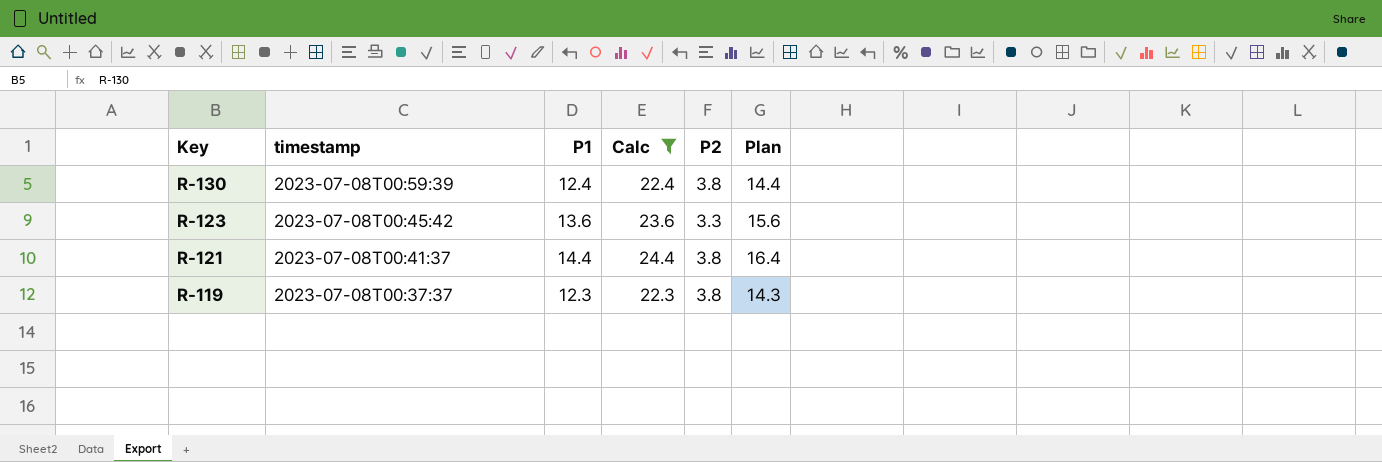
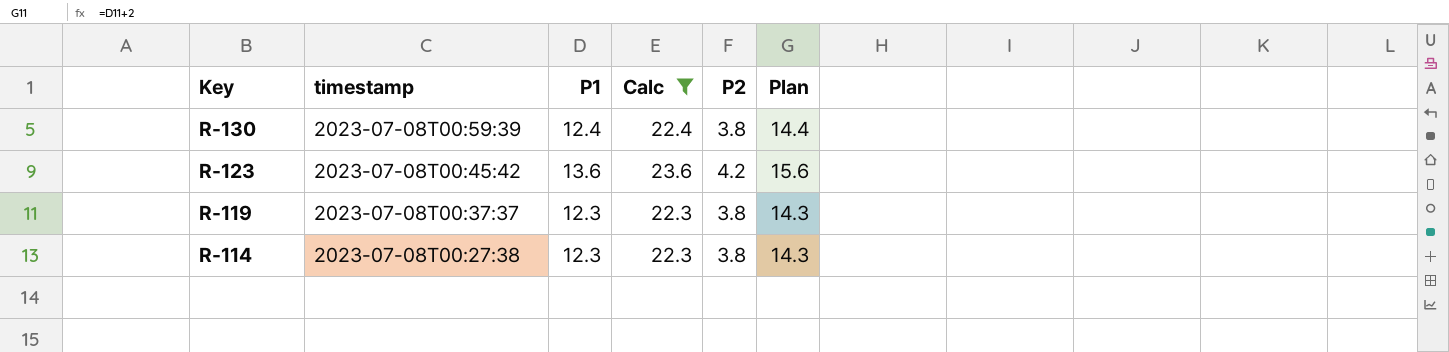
row R-121: 2023-07-08T00:41:37 | 14.4 | 24.4 | 3.8 | 16.4 -> none
R-123 | P2: 3.3 -> 4.2
row R-114: none -> 2023-07-08T00:27:38 | 12.3 | 22.3 | 3.8 | 14.3

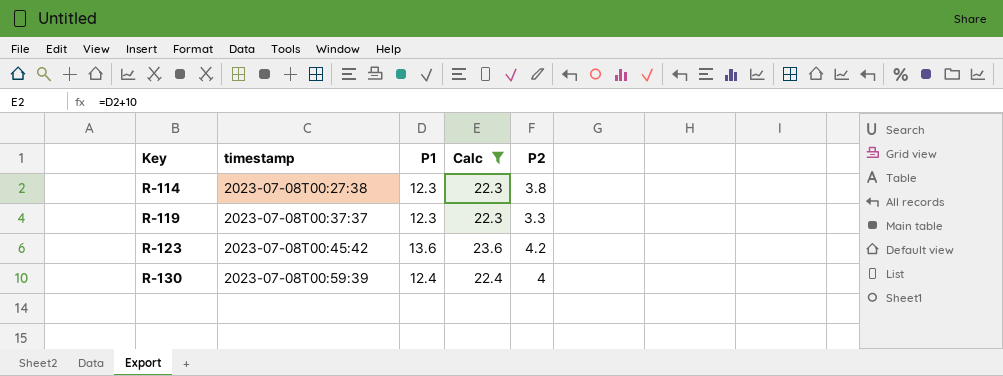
row order: Key descending -> Key ascending
column Plan | formula: [P1] + 2 -> none
R-119 | P2: 3.8 -> 3.3
R-130 | P2: 3.8 -> 4

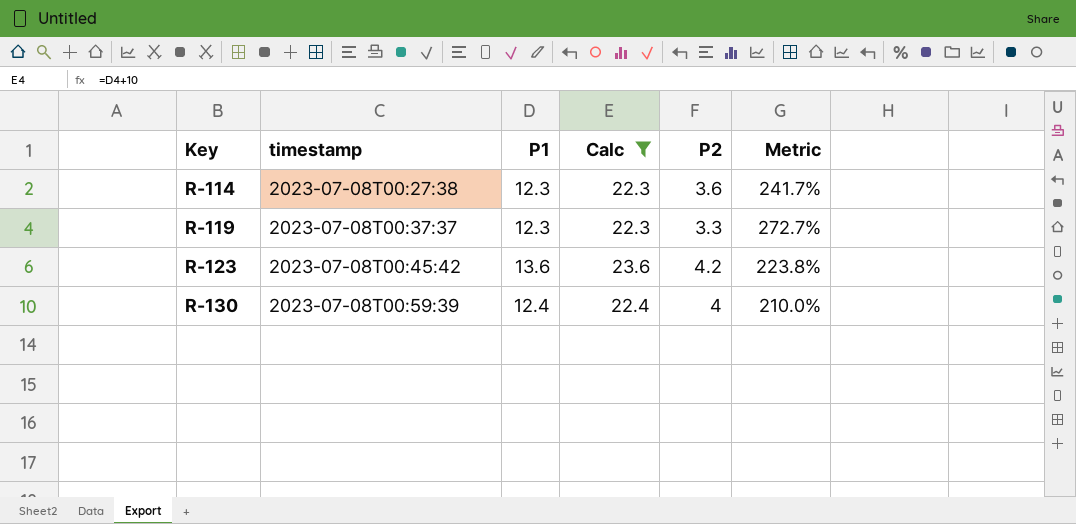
column Metric | formula: none -> ([P1] - [P2]) / [P2]
R-114 | P2: 3.8 -> 3.6

